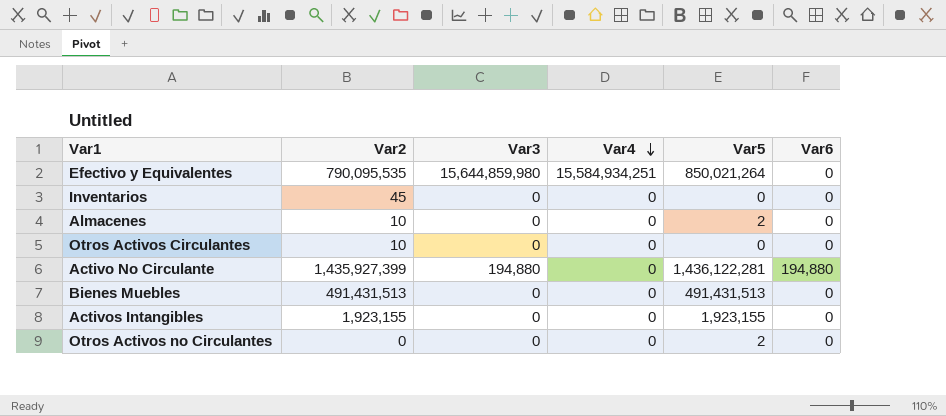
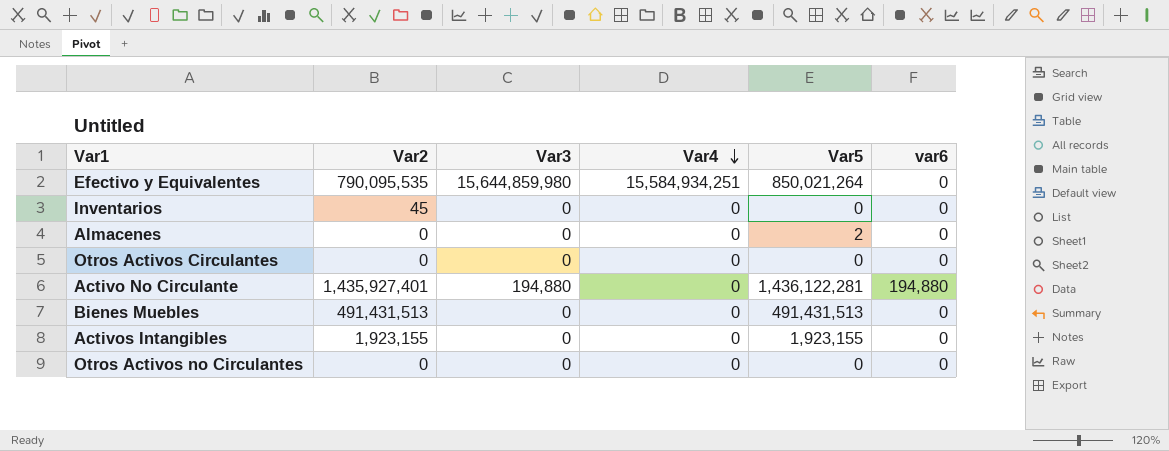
column name: Var6 -> var6
Almacenes | Var2: 10 -> 0
Otros Activos Circulantes | Var2: 10 -> 0
Activo No Circulante | Var2: 1,435,927,399 -> 1,435,927,401
Otros Activos no Circulantes | Var5: 2 -> 0

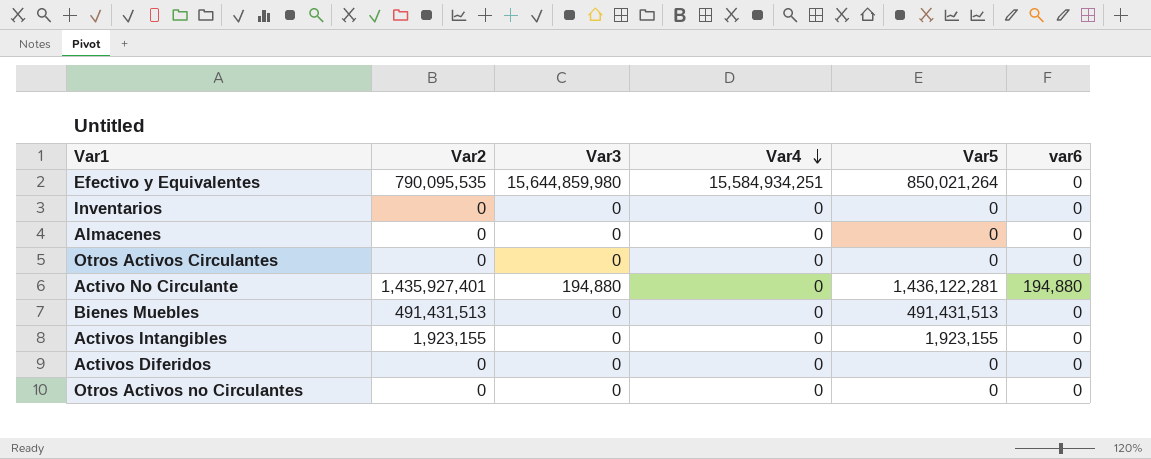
Inventarios | Var2: 45 -> 0
Almacenes | Var5: 2 -> 0
row Activos Diferidos: none -> 0 | 0 | 0 | 0 | 0

